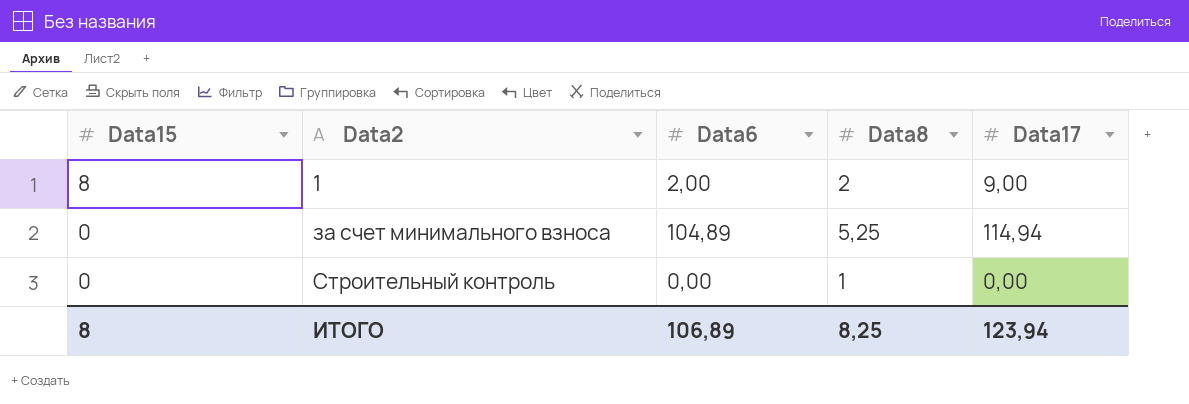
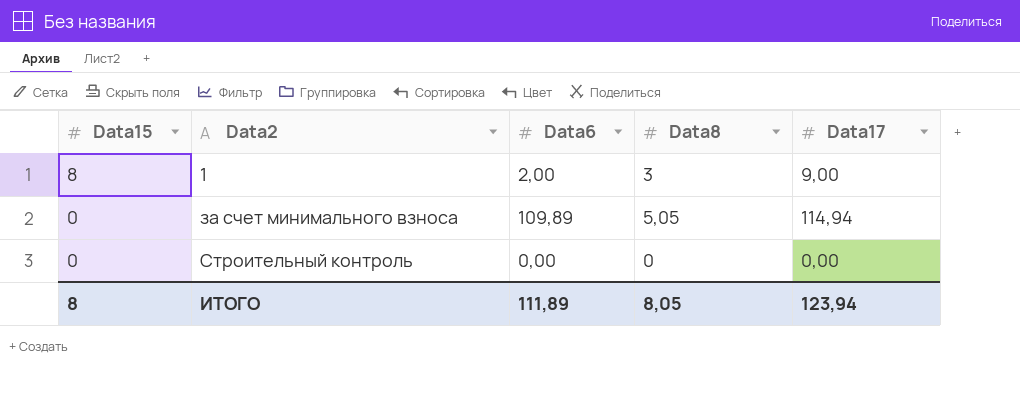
1 | Data8: 2 -> 3
за счет минимального взноса | Data6: 104,89 -> 109,89
за счет минимального взноса | Data8: 5,25 -> 5,05
Строительный контроль | Data8: 1 -> 0
ИТОГО | Data6: 106,89 -> 111,89
ИТОГО | Data8: 8,25 -> 8,05

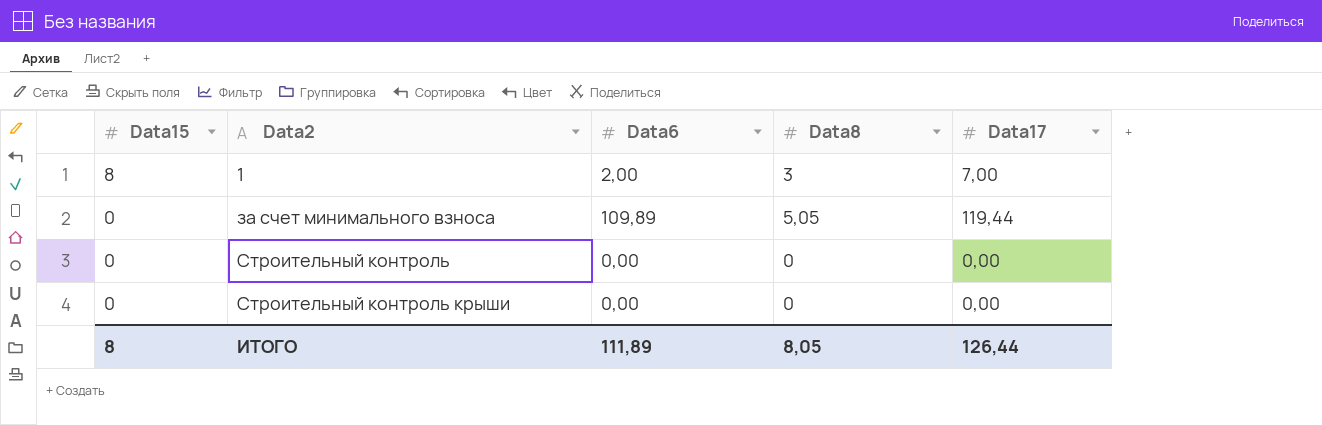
1 | Data17: 9,00 -> 7,00
за счет минимального взноса | Data17: 114,94 -> 119,44
row Строительный контроль крыши: none -> 0 | 0,00 | 0 | 0,00
ИТОГО | Data17: 123,94 -> 126,44

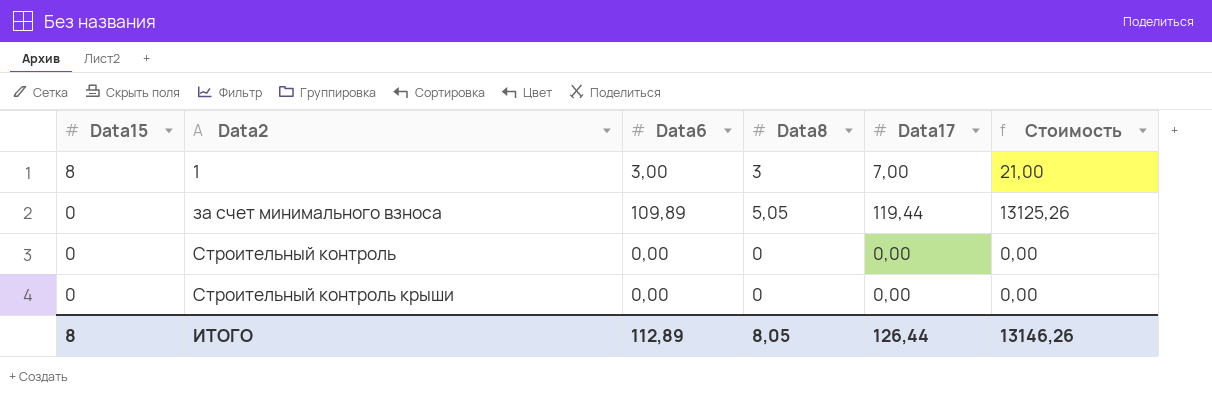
column Стоимость | formula: none -> [Data6] * [Data17]
1 | Data6: 2,00 -> 3,00
ИТОГО | Data6: 111,89 -> 112,89

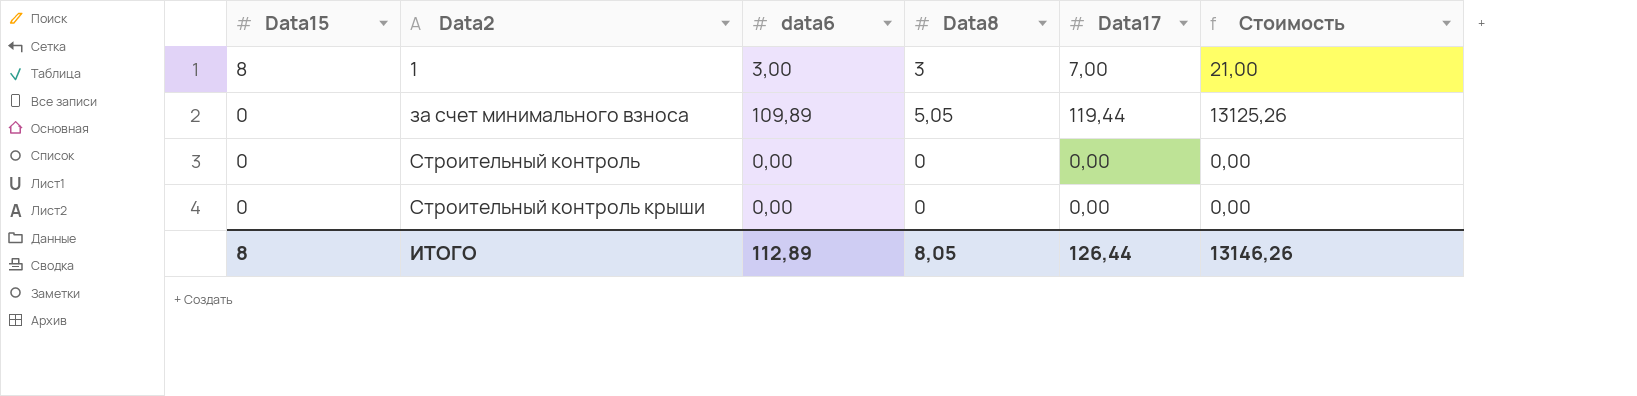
column name: Data6 -> data6

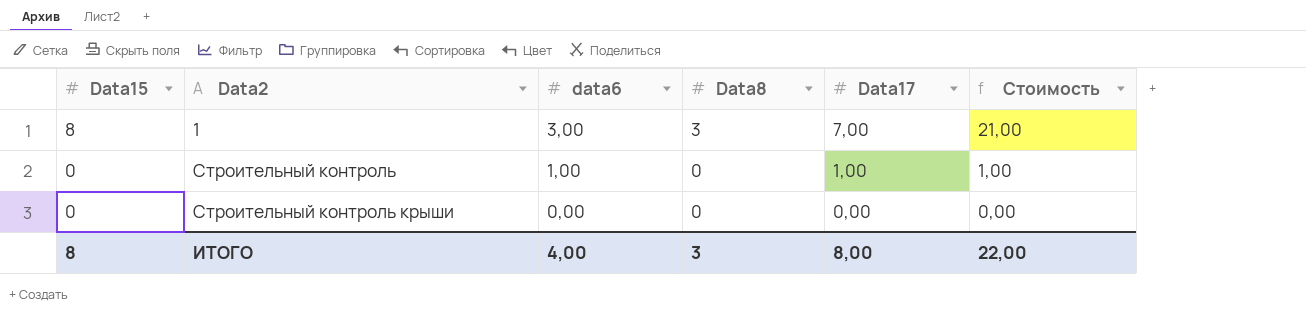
row за счет минимального взноса: 0 | 109,89 | 5,05 | 119,44 | 13125,26 -> none
Строительный контроль | data6: 0,00 -> 1,00
Строительный контроль | Data17: 0,00 -> 1,00
Строительный контроль | Стоимость: 0,00 -> 1,00
ИТОГО | data6: 112,89 -> 4,00
ИТОГО | Data8: 8,05 -> 3
ИТОГО | Data17: 126,44 -> 8,00
ИТОГО | Стоимость: 13146,26 -> 22,00

